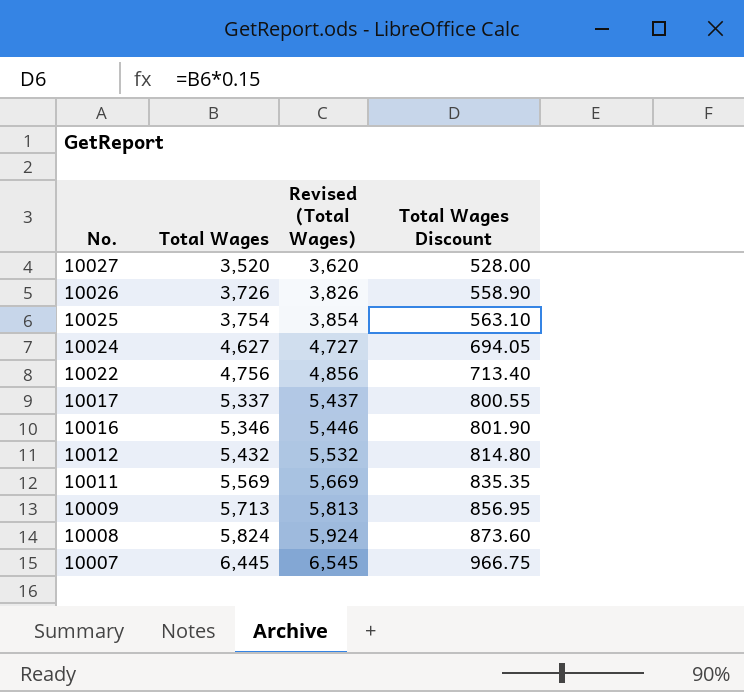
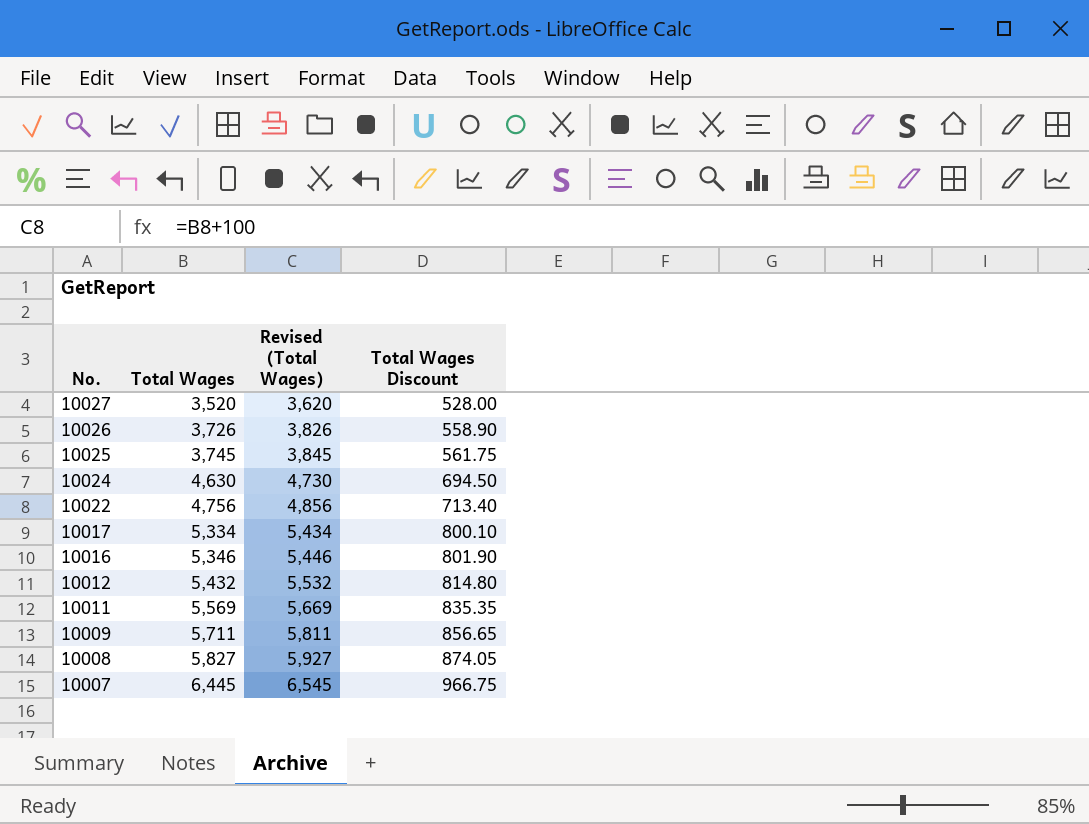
10025 | Total Wages: 3,754 -> 3,745
10025 | Revised (Total Wages): 3,854 -> 3,845
10025 | Total Wages Discount: 563.10 -> 561.75
10024 | Total Wages: 4,627 -> 4,630
10024 | Revised (Total Wages): 4,727 -> 4,730
10024 | Total Wages Discount: 694.05 -> 694.50
10017 | Total Wages: 5,337 -> 5,334
10017 | Revised (Total Wages): 5,437 -> 5,434
10017 | Total Wages Discount: 800.55 -> 800.10
10009 | Total Wages: 5,713 -> 5,711
10009 | Revised (Total Wages): 5,813 -> 5,811
10009 | Total Wages Discount: 856.95 -> 856.65
10008 | Total Wages: 5,824 -> 5,827
10008 | Revised (Total Wages): 5,924 -> 5,927
10008 | Total Wages Discount: 873.60 -> 874.05

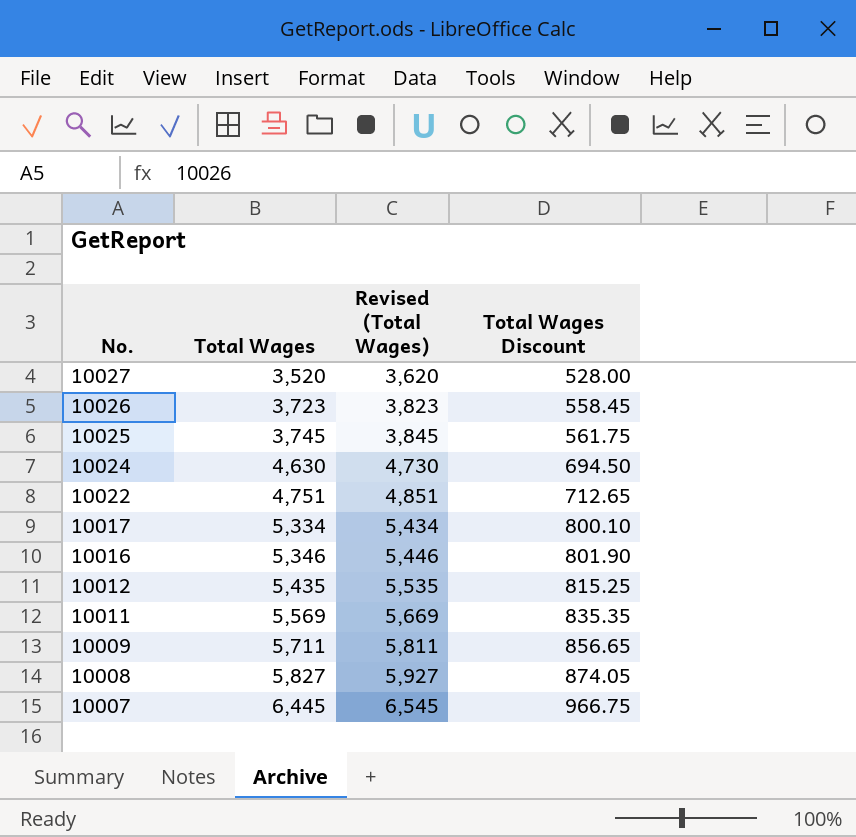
10026 | Total Wages: 3,726 -> 3,723
10026 | Revised (Total Wages): 3,826 -> 3,823
10026 | Total Wages Discount: 558.90 -> 558.45
10022 | Total Wages: 4,756 -> 4,751
10022 | Revised (Total Wages): 4,856 -> 4,851
10022 | Total Wages Discount: 713.40 -> 712.65
10012 | Total Wages: 5,432 -> 5,435
10012 | Revised (Total Wages): 5,532 -> 5,535
10012 | Total Wages Discount: 814.80 -> 815.25

